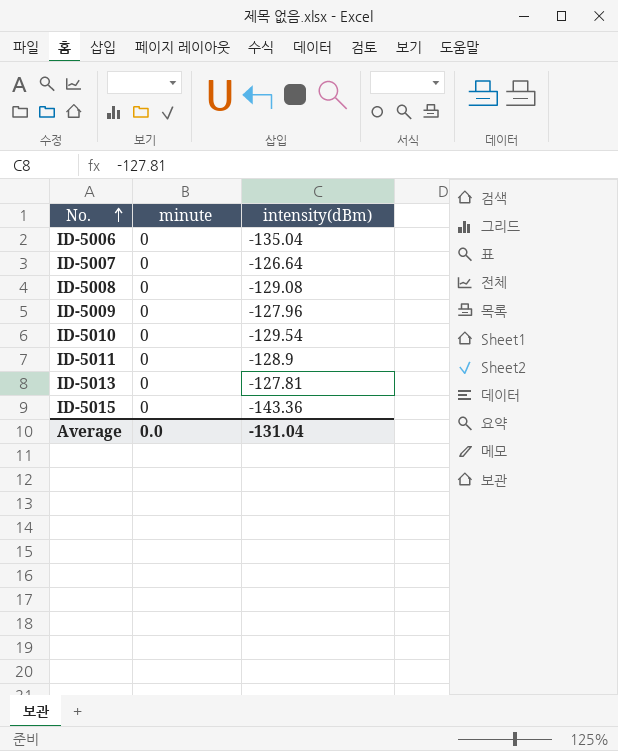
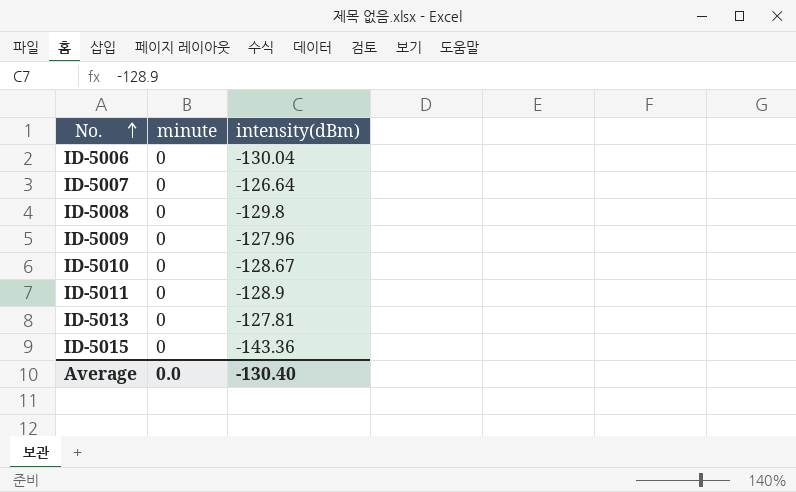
ID-5006 | intensity(dBm): -135.04 -> -130.04
ID-5008 | intensity(dBm): -129.08 -> -129.8
ID-5010 | intensity(dBm): -129.54 -> -128.67
Average | intensity(dBm): -131.04 -> -130.40

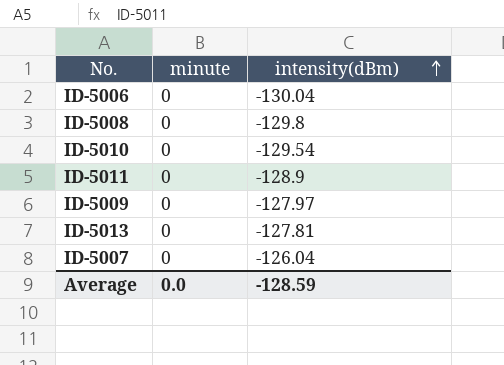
row order: No. ascending -> intensity(dBm) ascending
row ID-5015: 0 | -143.36 -> none
ID-5010 | intensity(dBm): -128.67 -> -129.54
ID-5009 | intensity(dBm): -127.96 -> -127.97
ID-5007 | intensity(dBm): -126.64 -> -126.04
Average | intensity(dBm): -130.40 -> -128.59

